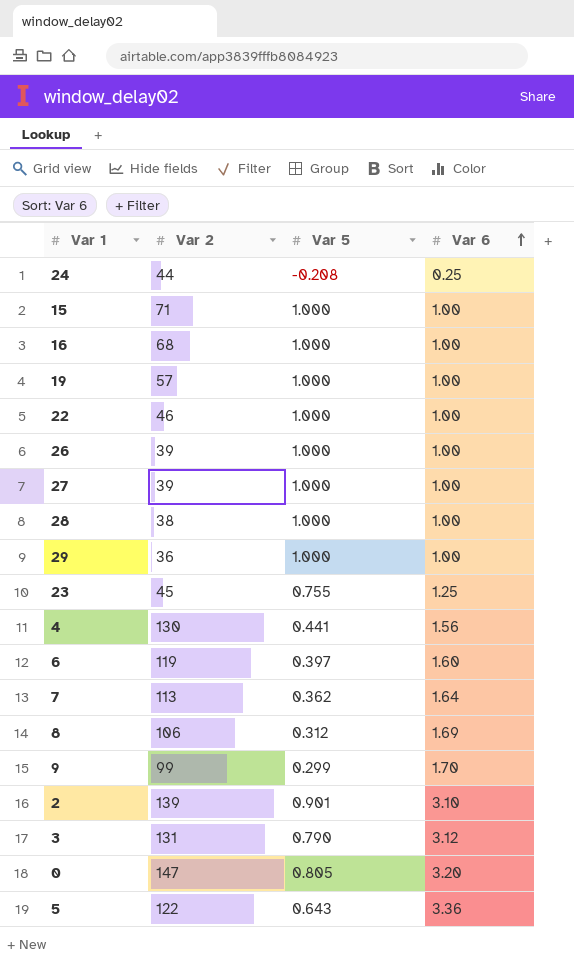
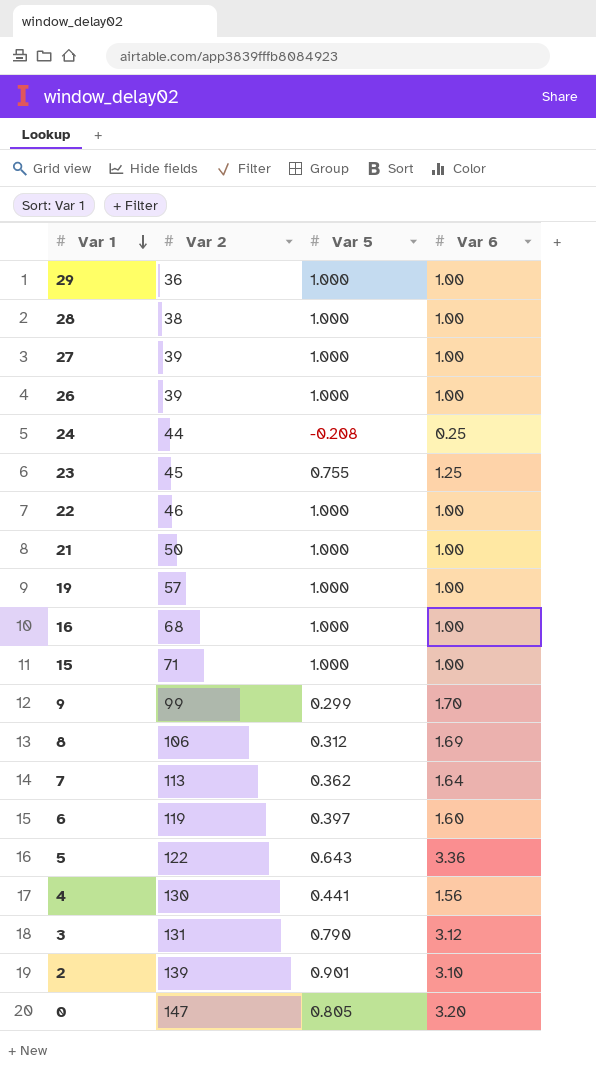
row order: Var 6 ascending -> Var 1 descending
row 21: none -> 50 | 1.000 | 1.00

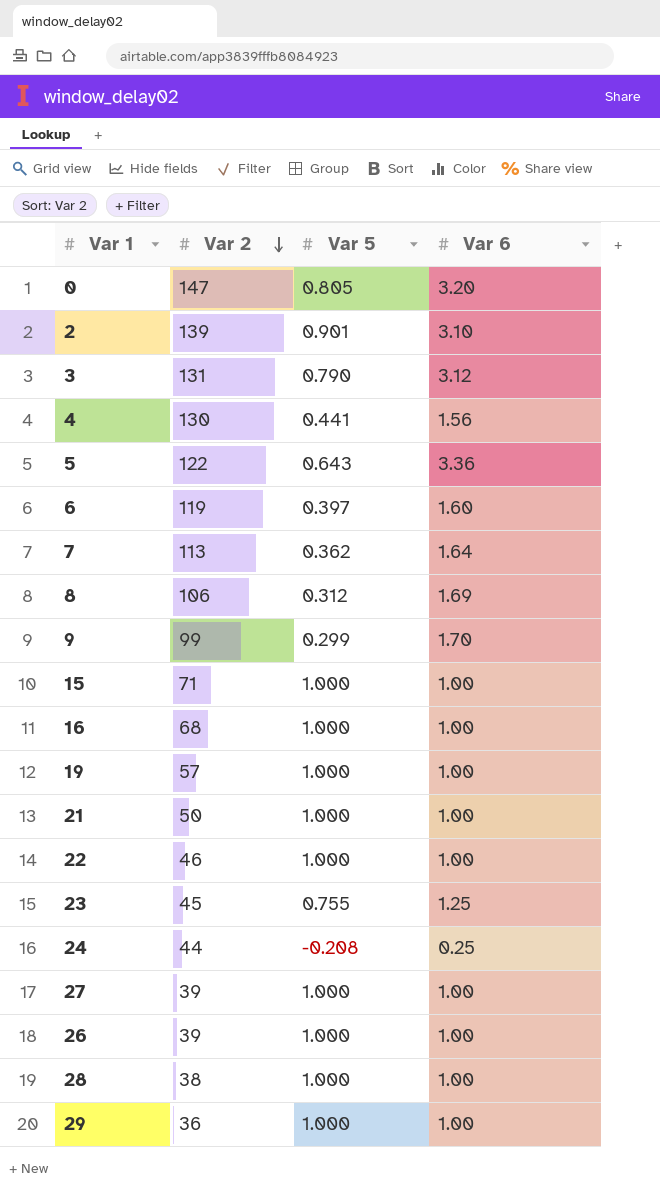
row order: Var 1 descending -> Var 2 descending

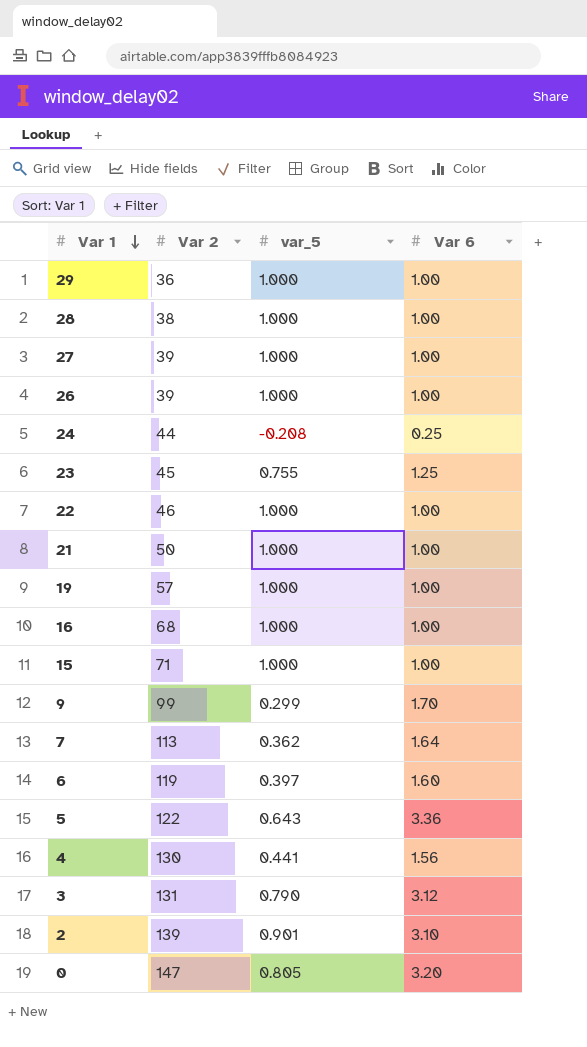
row order: Var 2 descending -> Var 1 descending
column name: Var 5 -> var_5
row 8: 106 | 0.312 | 1.69 -> none

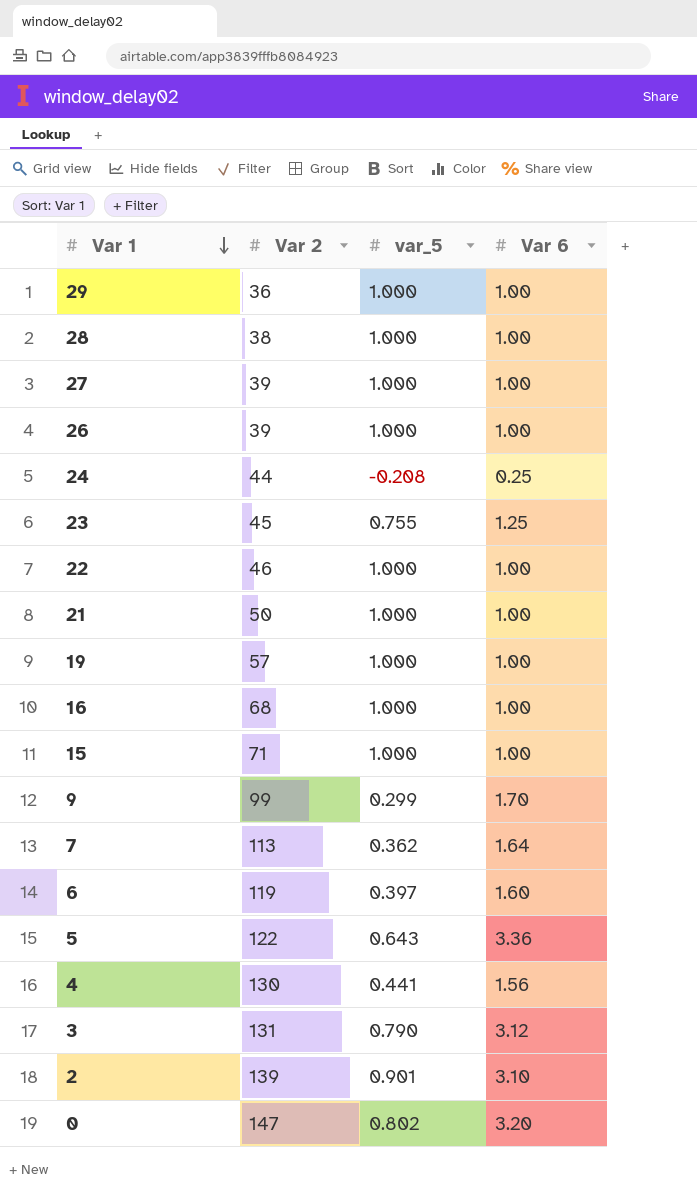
0 | var_5: 0.805 -> 0.802

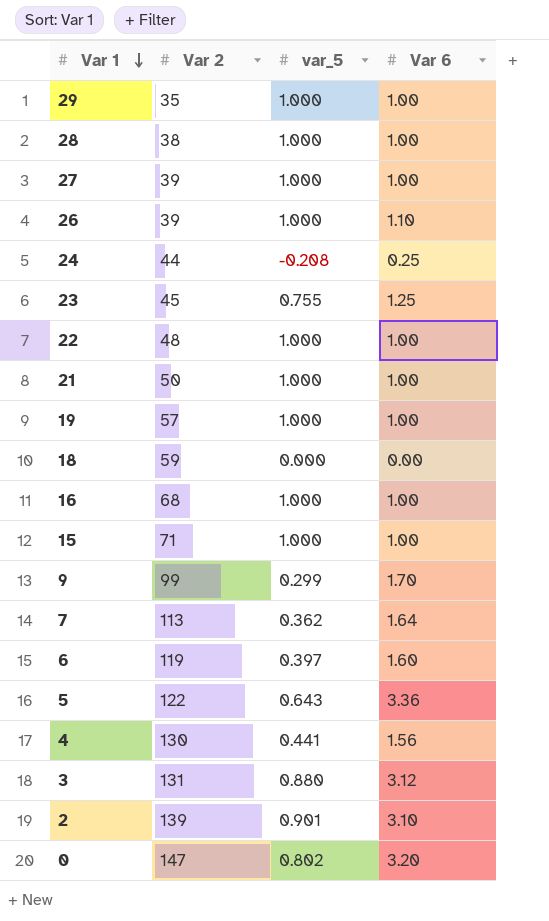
29 | Var 2: 36 -> 35
26 | Var 6: 1.00 -> 1.10
22 | Var 2: 46 -> 48
row 18: none -> 59 | 0.000 | 0.00
3 | var_5: 0.790 -> 0.880

